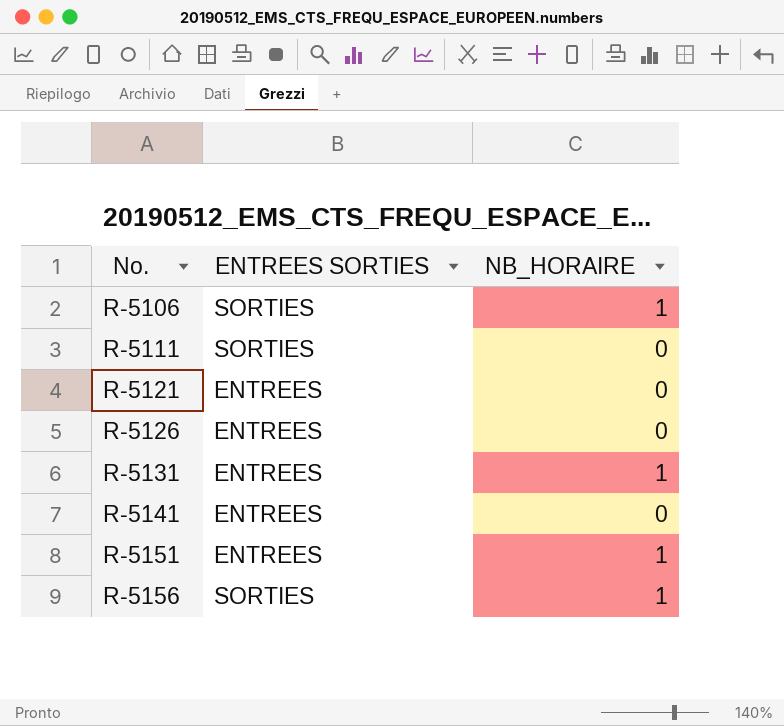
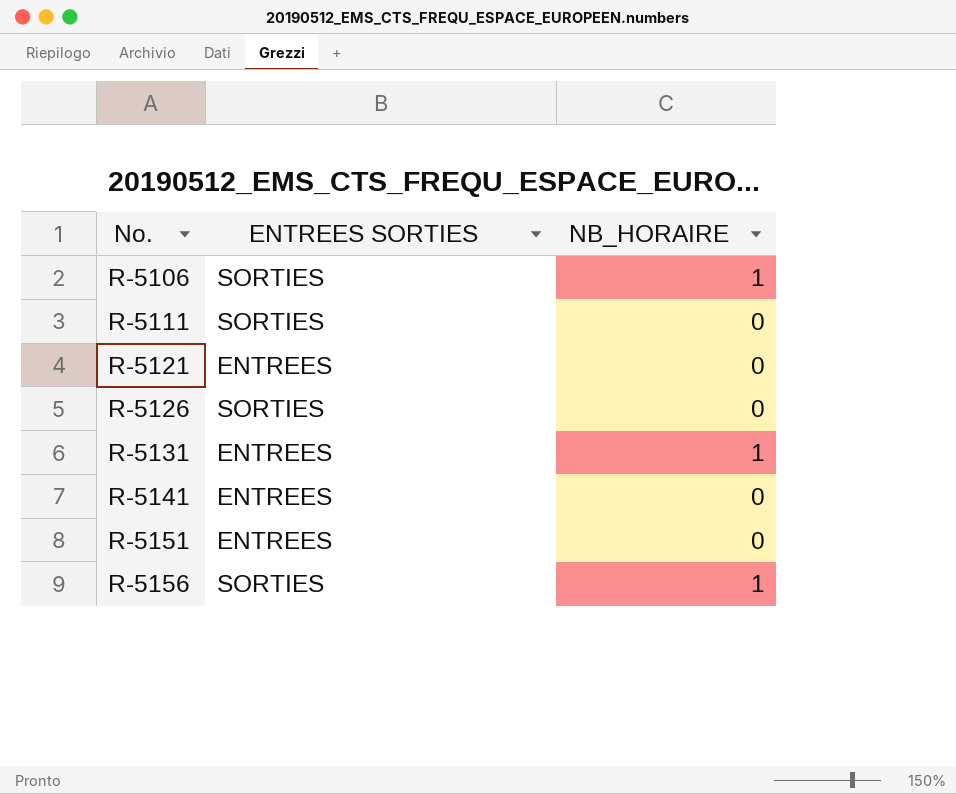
R-5126 | ENTREES SORTIES: ENTREES -> SORTIES
R-5151 | NB_HORAIRE: 1 -> 0

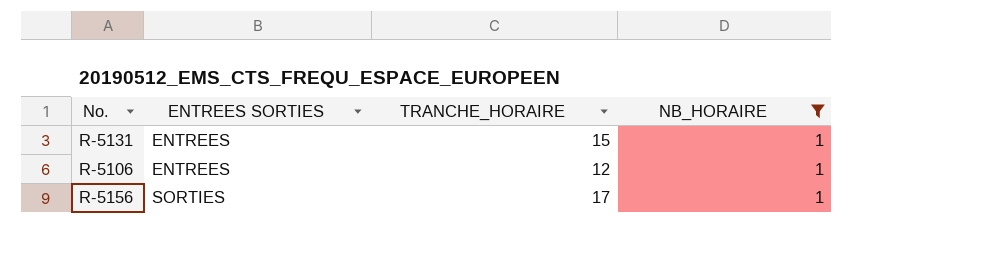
filter: none -> NB_HORAIRE = 1
row order: No. ascending -> ENTREES SORTIES ascending
column TRANCHE_HORAIRE | position: none -> 3
R-5106 | ENTREES SORTIES: SORTIES -> ENTREES

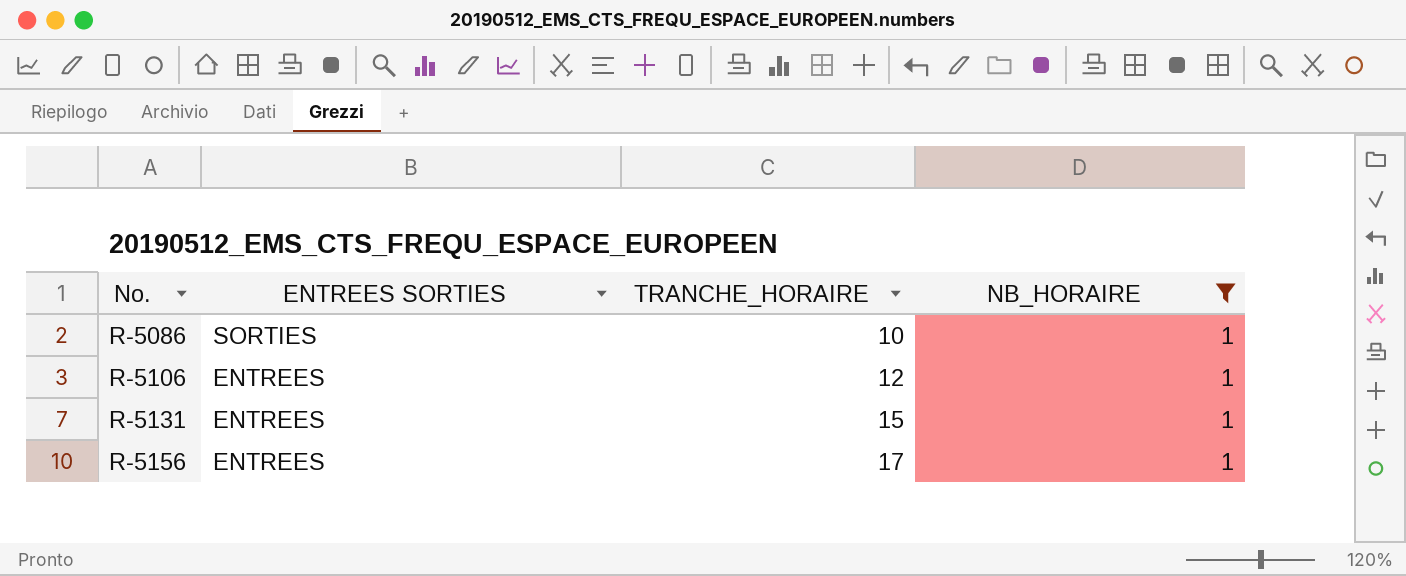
row order: ENTREES SORTIES ascending -> No. ascending
row R-5086: none -> SORTIES | 10 | 1
R-5156 | ENTREES SORTIES: SORTIES -> ENTREES

